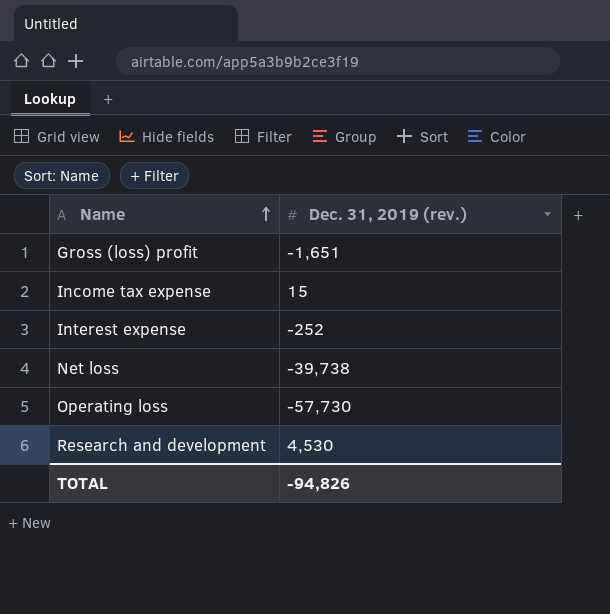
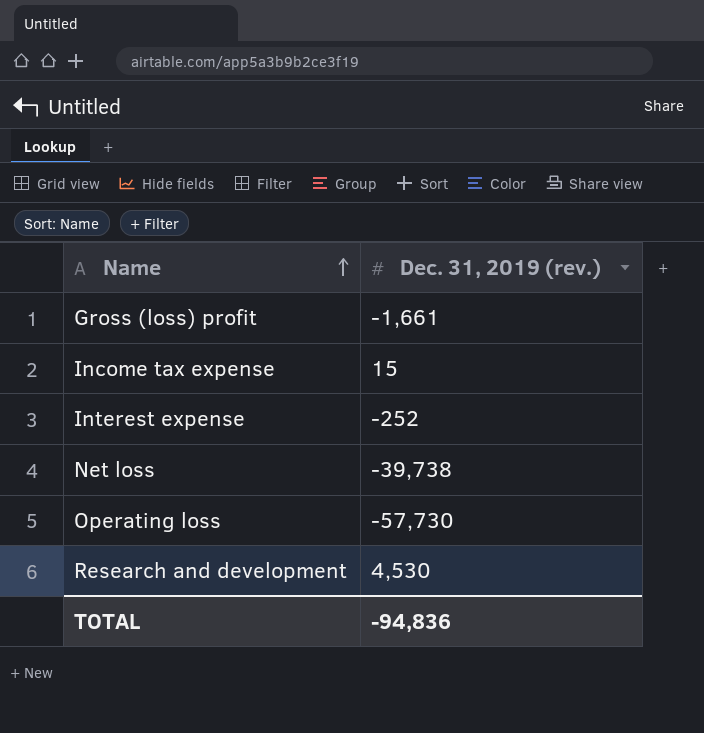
Gross (loss) profit | Dec. 31, 2019 (rev.): -1,651 -> -1,661
TOTAL | Dec. 31, 2019 (rev.): -94,826 -> -94,836

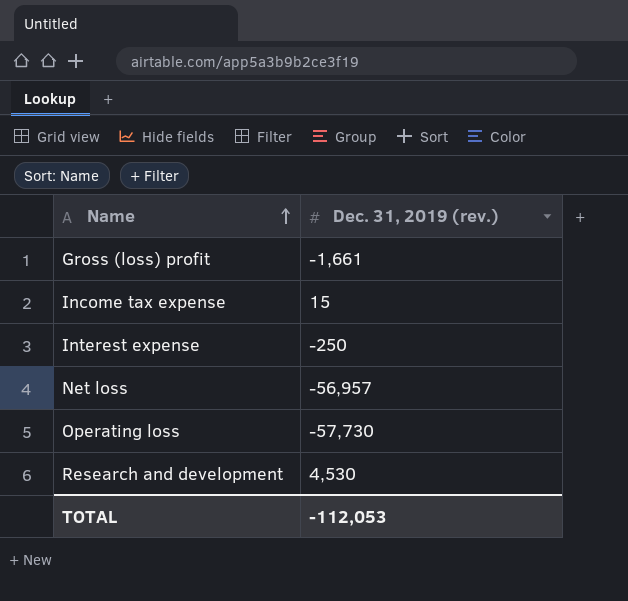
Interest expense | Dec. 31, 2019 (rev.): -252 -> -250
Net loss | Dec. 31, 2019 (rev.): -39,738 -> -56,957
TOTAL | Dec. 31, 2019 (rev.): -94,836 -> -112,053

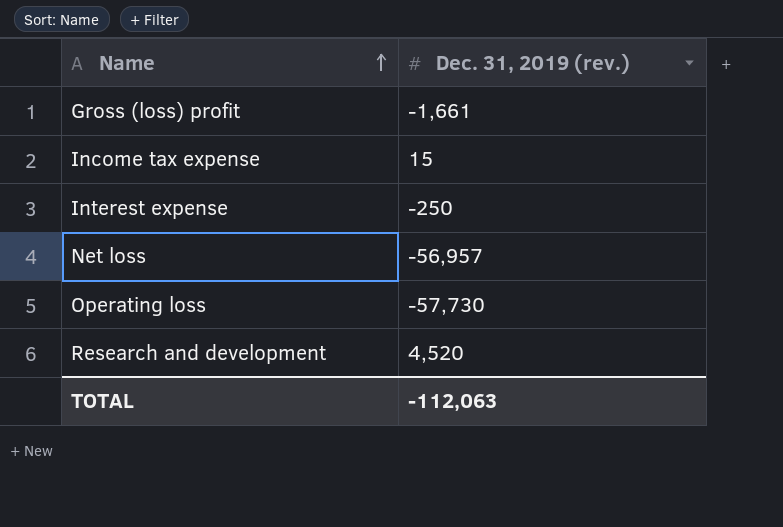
Research and development | Dec. 31, 2019 (rev.): 4,530 -> 4,520
TOTAL | Dec. 31, 2019 (rev.): -112,053 -> -112,063

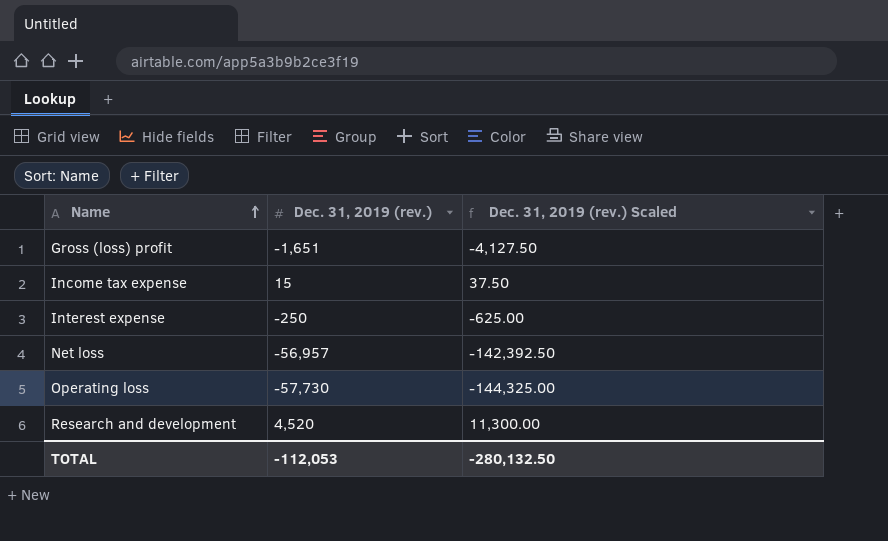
column Dec. 31, 2019 (rev.) Scaled | formula: none -> [Dec. 31, 2019 (rev.)] * 2.5
Gross (loss) profit | Dec. 31, 2019 (rev.): -1,661 -> -1,651
TOTAL | Dec. 31, 2019 (rev.): -112,063 -> -112,053

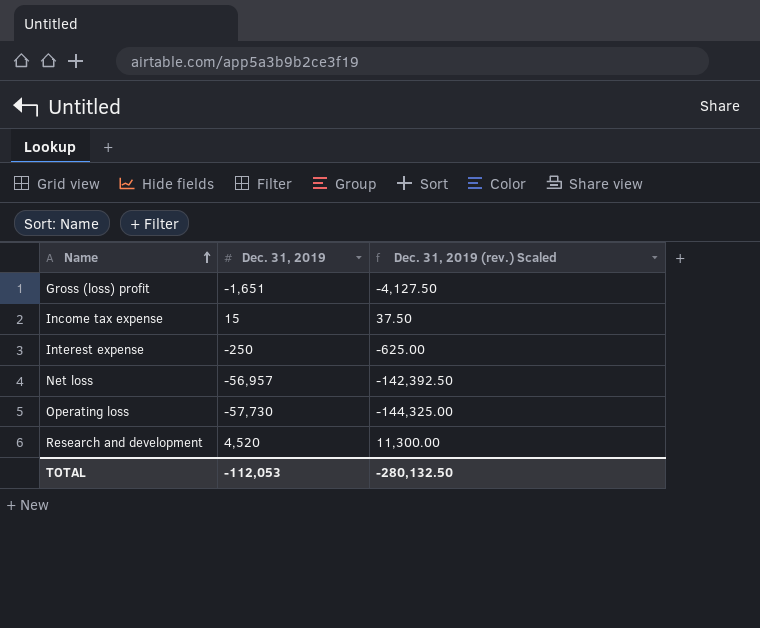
column name: Dec. 31, 2019 (rev.) -> Dec. 31, 2019

